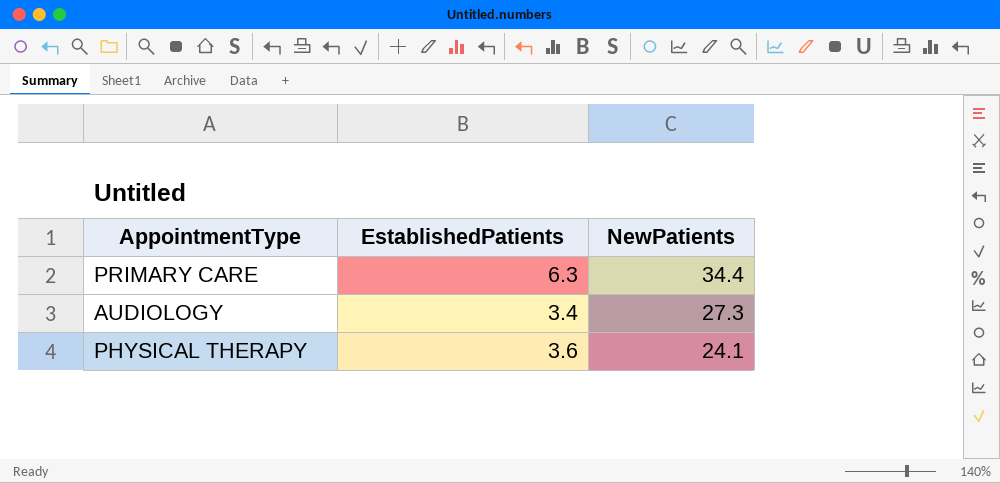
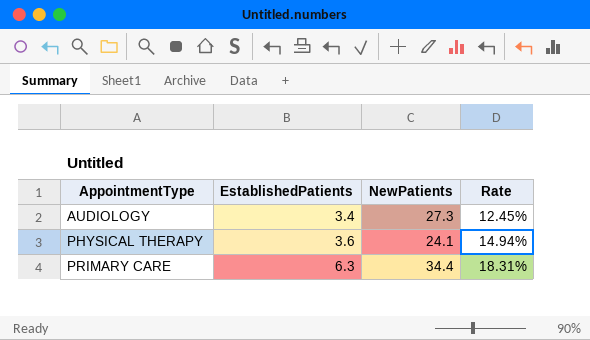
row order: NewPatients descending -> AppointmentType ascending
column Rate | formula: none -> [EstablishedPatients] / [NewPatients]

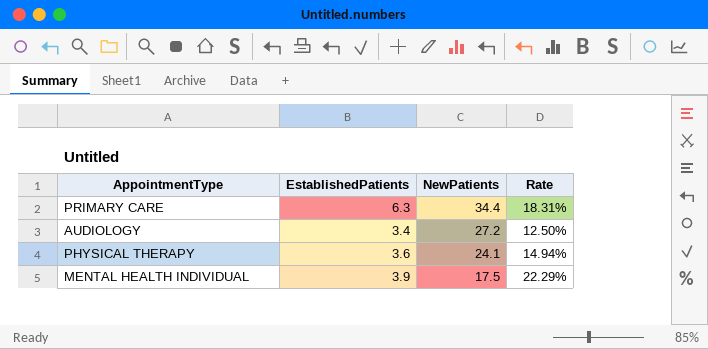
row order: AppointmentType ascending -> NewPatients descending
AUDIOLOGY | NewPatients: 27.3 -> 27.2
AUDIOLOGY | Rate: 12.45% -> 12.50%
row MENTAL HEALTH INDIVIDUAL: none -> 3.9 | 17.5 | 22.29%

